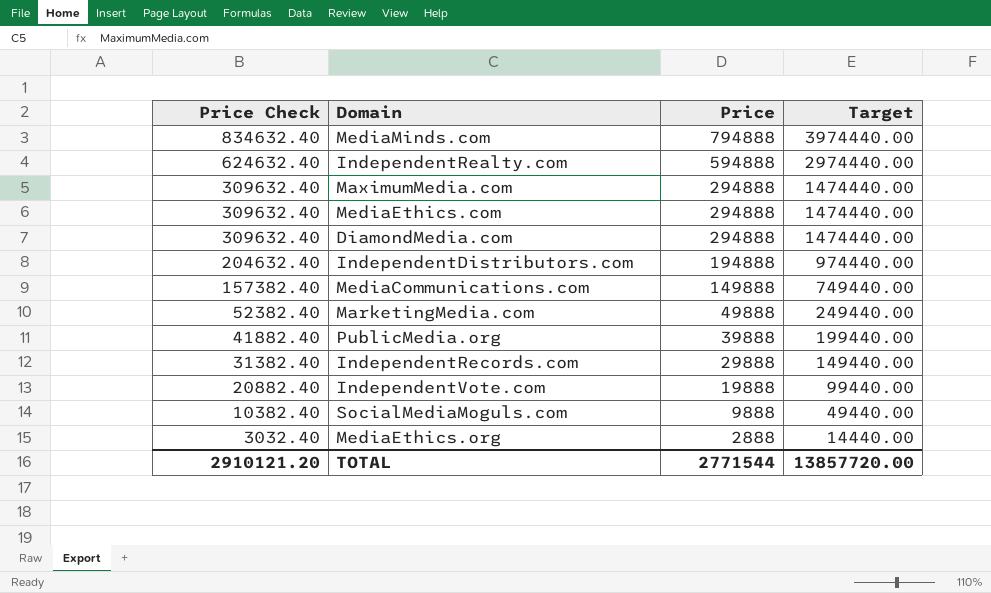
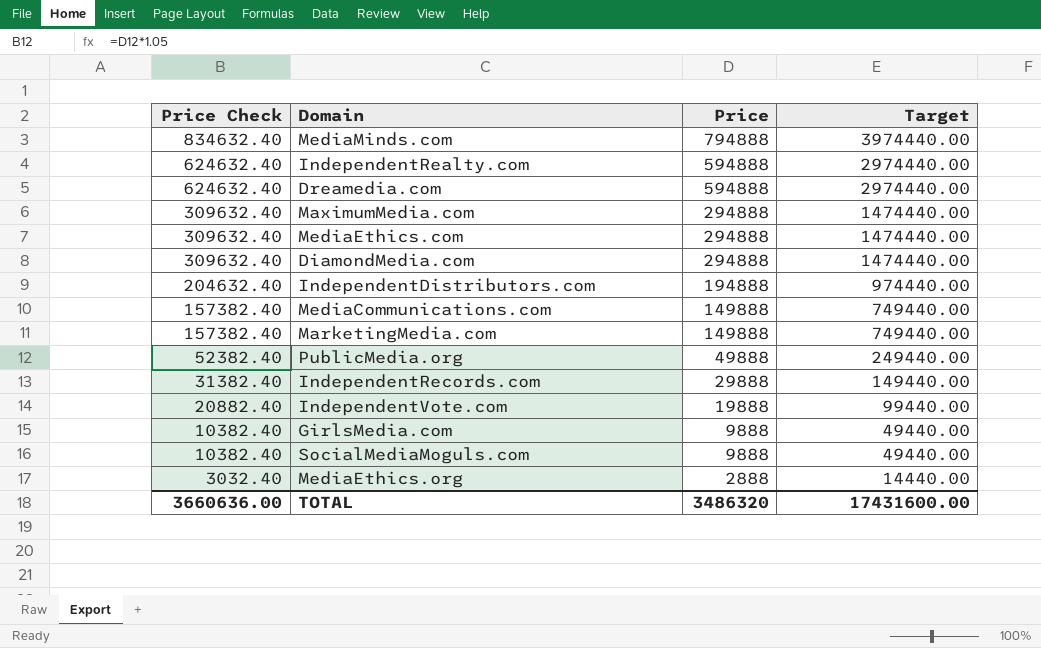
row Dreamedia.com: none -> 624632.40 | 594888 | 2974440.00
MarketingMedia.com | Price Check: 52382.40 -> 157382.40
MarketingMedia.com | Price: 49888 -> 149888
MarketingMedia.com | Target: 249440.00 -> 749440.00
PublicMedia.org | Price Check: 41882.40 -> 52382.40
PublicMedia.org | Price: 39888 -> 49888
PublicMedia.org | Target: 199440.00 -> 249440.00
row GirlsMedia.com: none -> 10382.40 | 9888 | 49440.00
TOTAL | Price Check: 2910121.20 -> 3660636.00
TOTAL | Price: 2771544 -> 3486320
TOTAL | Target: 13857720.00 -> 17431600.00

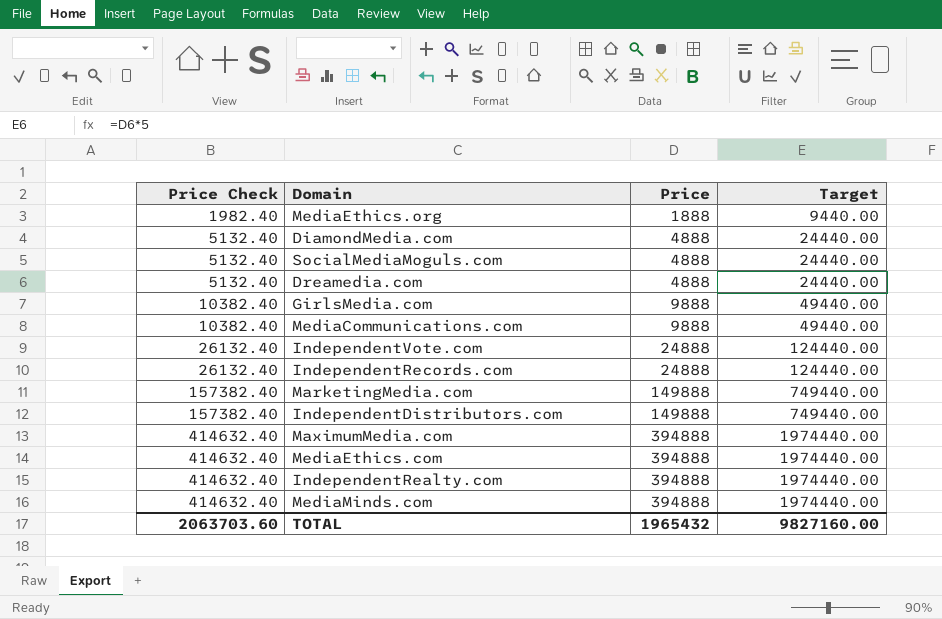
row order: Price Check descending -> Price Check ascending
row PublicMedia.org: 52382.40 | 49888 | 249440.00 -> none
MediaEthics.org | Price Check: 3032.40 -> 1982.40
MediaEthics.org | Price: 2888 -> 1888
MediaEthics.org | Target: 14440.00 -> 9440.00
DiamondMedia.com | Price Check: 309632.40 -> 5132.40
DiamondMedia.com | Price: 294888 -> 4888
DiamondMedia.com | Target: 1474440.00 -> 24440.00
SocialMediaMoguls.com | Price Check: 10382.40 -> 5132.40
SocialMediaMoguls.com | Price: 9888 -> 4888
SocialMediaMoguls.com | Target: 49440.00 -> 24440.00
Dreamedia.com | Price Check: 624632.40 -> 5132.40
Dreamedia.com | Price: 594888 -> 4888
Dreamedia.com | Target: 2974440.00 -> 24440.00
MediaCommunications.com | Price Check: 157382.40 -> 10382.40
MediaCommunications.com | Price: 149888 -> 9888
MediaCommunications.com | Target: 749440.00 -> 49440.00
IndependentVote.com | Price Check: 20882.40 -> 26132.40
IndependentVote.com | Price: 19888 -> 24888
IndependentVote.com | Target: 99440.00 -> 124440.00
IndependentRecords.com | Price Check: 31382.40 -> 26132.40
IndependentRecords.com | Price: 29888 -> 24888
IndependentRecords.com | Target: 149440.00 -> 124440.00
IndependentDistributors.com | Price Check: 204632.40 -> 157382.40
IndependentDistributors.com | Price: 194888 -> 149888
IndependentDistributors.com | Target: 974440.00 -> 749440.00
MaximumMedia.com | Price Check: 309632.40 -> 414632.40
MaximumMedia.com | Price: 294888 -> 394888
MaximumMedia.com | Target: 1474440.00 -> 1974440.00
MediaEthics.com | Price Check: 309632.40 -> 414632.40
MediaEthics.com | Price: 294888 -> 394888
MediaEthics.com | Target: 1474440.00 -> 1974440.00
IndependentRealty.com | Price Check: 624632.40 -> 414632.40
IndependentRealty.com | Price: 594888 -> 394888
IndependentRealty.com | Target: 2974440.00 -> 1974440.00
MediaMinds.com | Price Check: 834632.40 -> 414632.40
MediaMinds.com | Price: 794888 -> 394888
MediaMinds.com | Target: 3974440.00 -> 1974440.00
TOTAL | Price Check: 3660636.00 -> 2063703.60
TOTAL | Price: 3486320 -> 1965432
TOTAL | Target: 17431600.00 -> 9827160.00

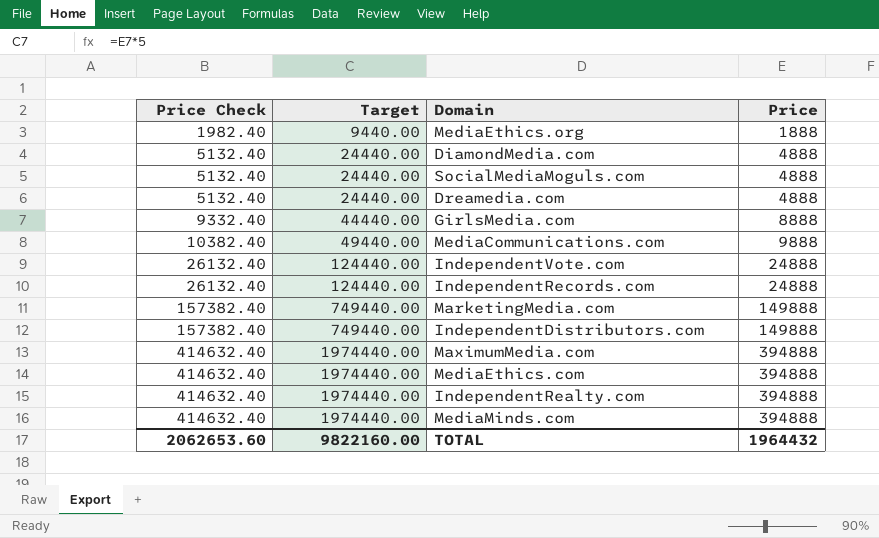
column Target | position: 4 -> 2
GirlsMedia.com | Price Check: 10382.40 -> 9332.40
GirlsMedia.com | Target: 49440.00 -> 44440.00
GirlsMedia.com | Price: 9888 -> 8888
TOTAL | Price Check: 2063703.60 -> 2062653.60
TOTAL | Target: 9827160.00 -> 9822160.00
TOTAL | Price: 1965432 -> 1964432

